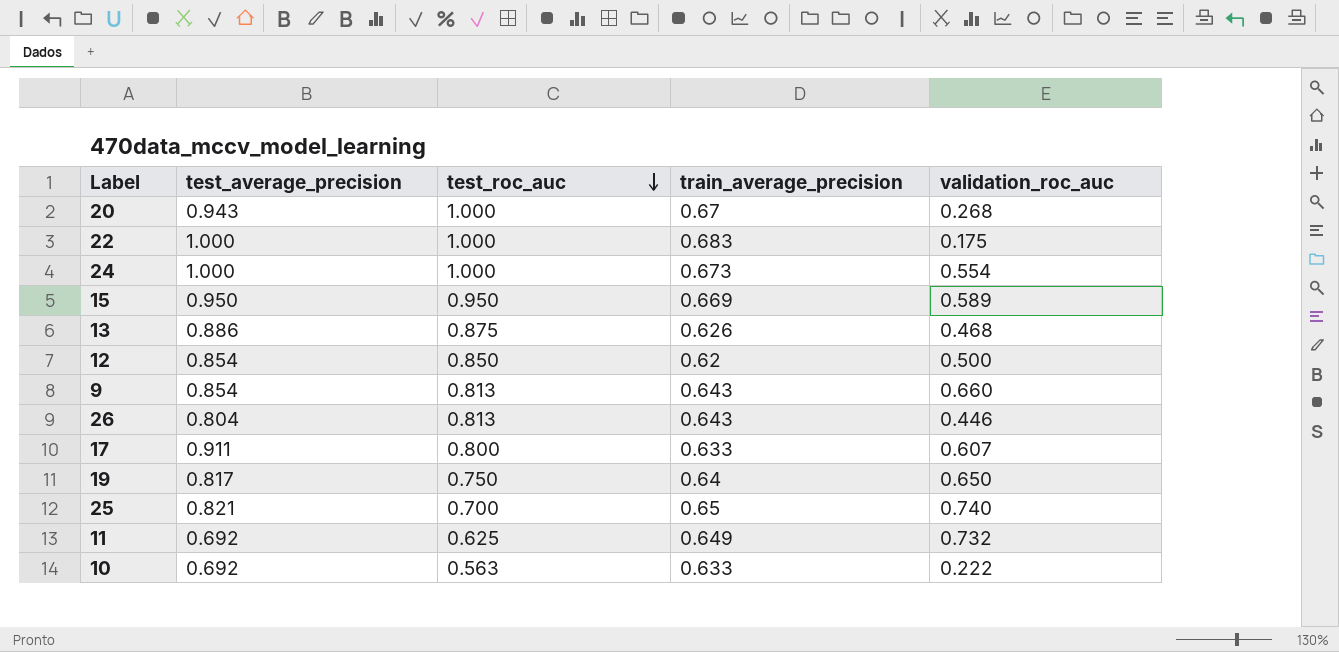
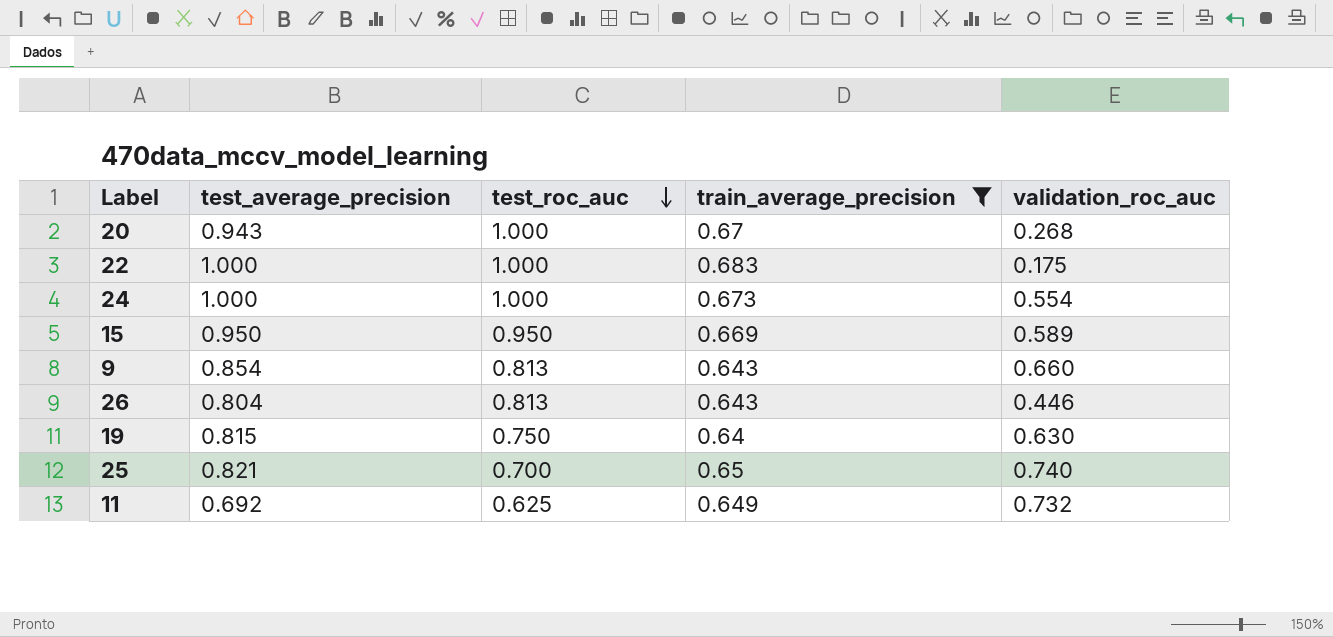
filter: none -> train_average_precision >= 0.64
19 | test_average_precision: 0.817 -> 0.815
19 | validation_roc_auc: 0.650 -> 0.630

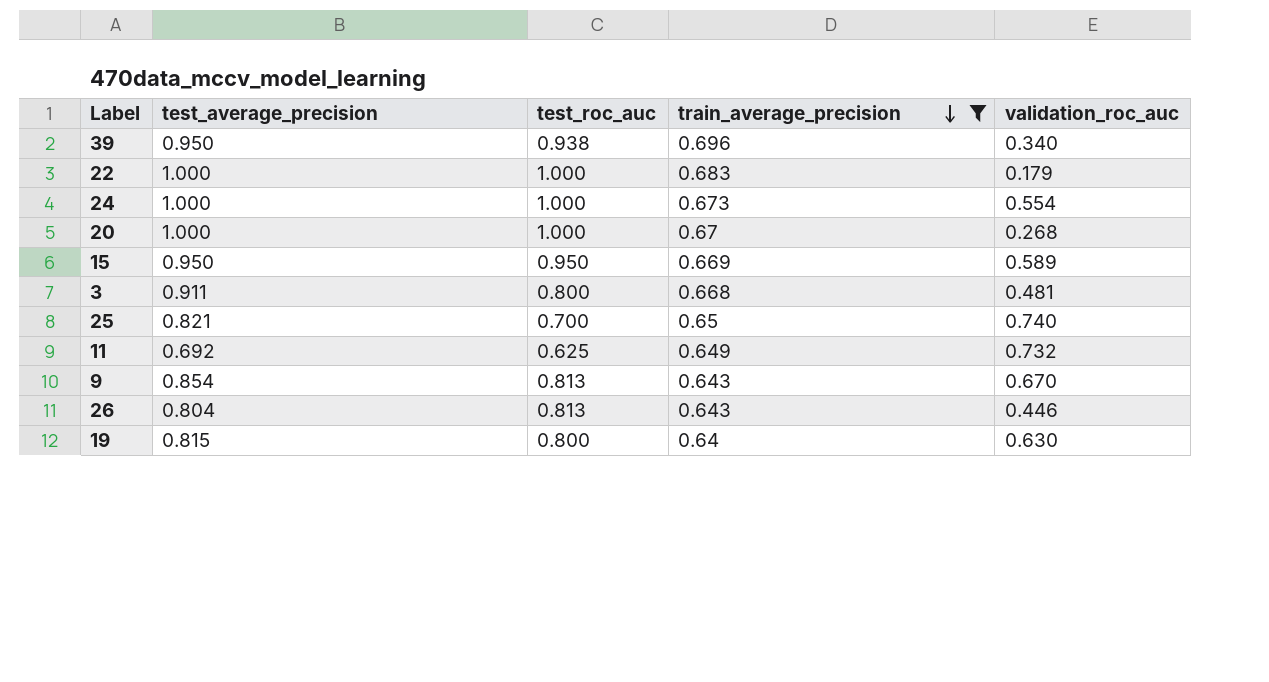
row order: test_roc_auc descending -> train_average_precision descending
row 39: none -> 0.950 | 0.938 | 0.696 | 0.340
22 | validation_roc_auc: 0.175 -> 0.179
20 | test_average_precision: 0.943 -> 1.000
row 3: none -> 0.911 | 0.800 | 0.668 | 0.481
9 | validation_roc_auc: 0.660 -> 0.670
19 | test_roc_auc: 0.750 -> 0.800

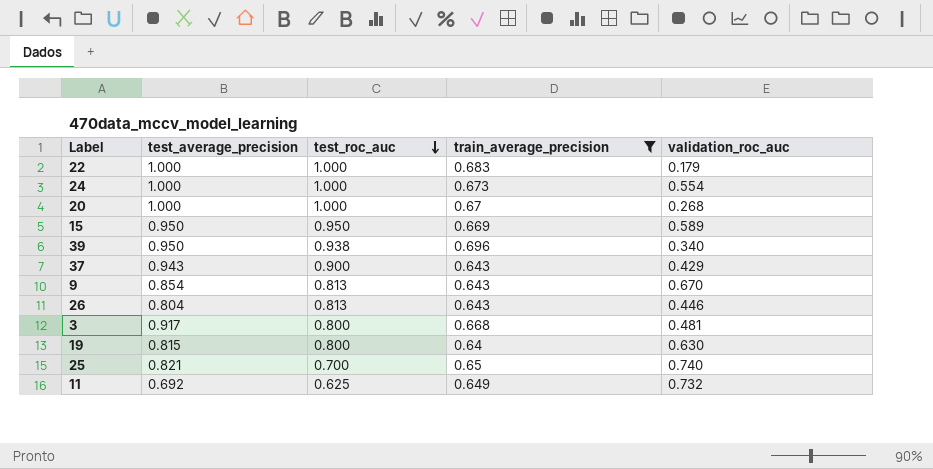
row order: train_average_precision descending -> test_roc_auc descending
row 37: none -> 0.943 | 0.900 | 0.643 | 0.429
3 | test_average_precision: 0.911 -> 0.917

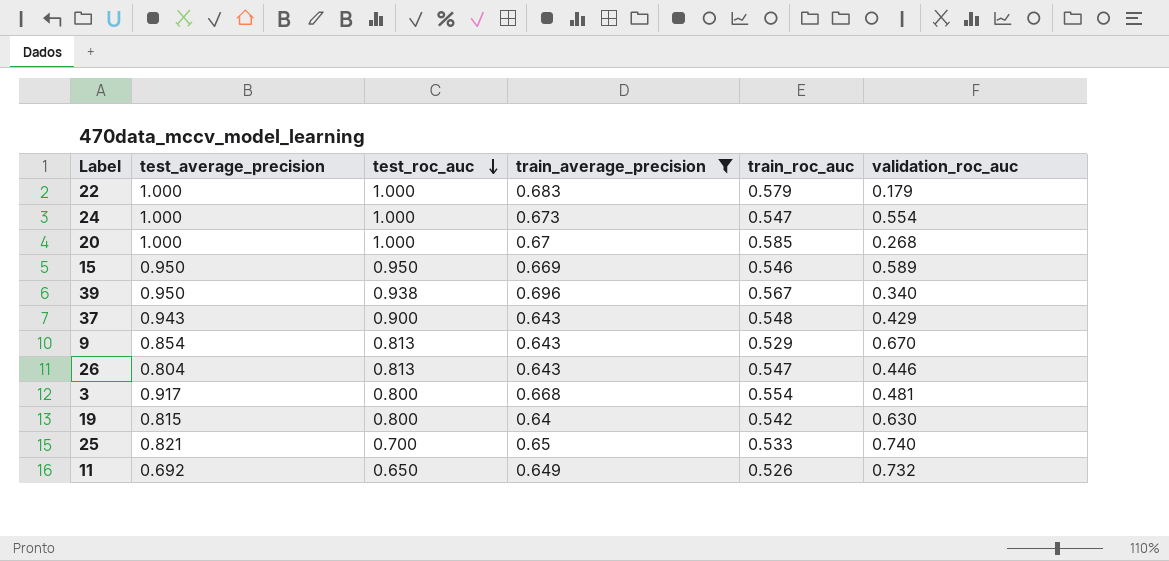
column train_roc_auc | position: none -> 5
11 | test_roc_auc: 0.625 -> 0.650

